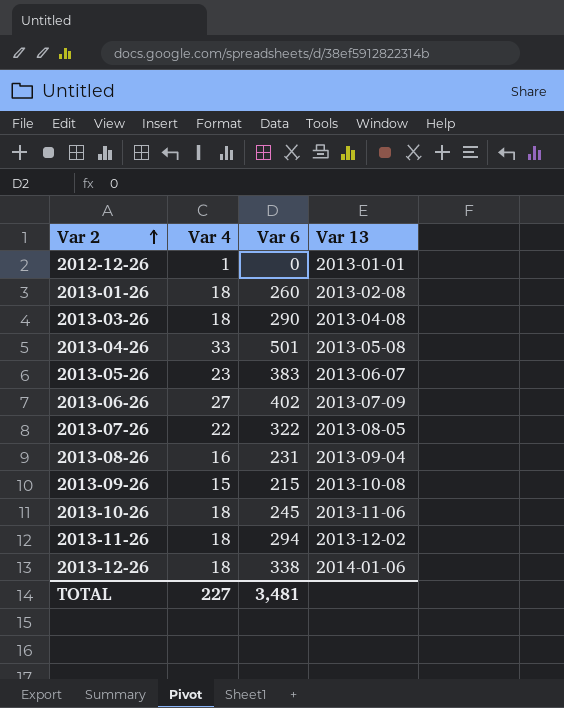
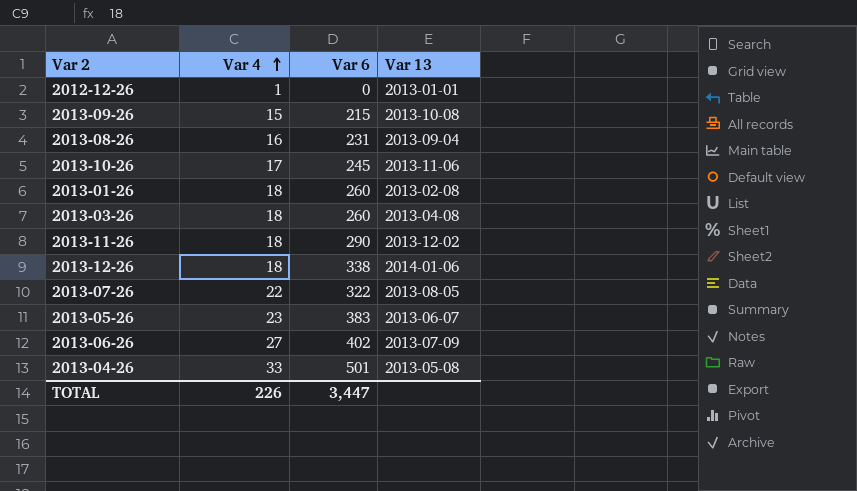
row order: Var 2 ascending -> Var 4 ascending
2013-10-26 | Var 4: 18 -> 17
2013-03-26 | Var 6: 290 -> 260
2013-11-26 | Var 6: 294 -> 290
TOTAL | Var 4: 227 -> 226
TOTAL | Var 6: 3,481 -> 3,447

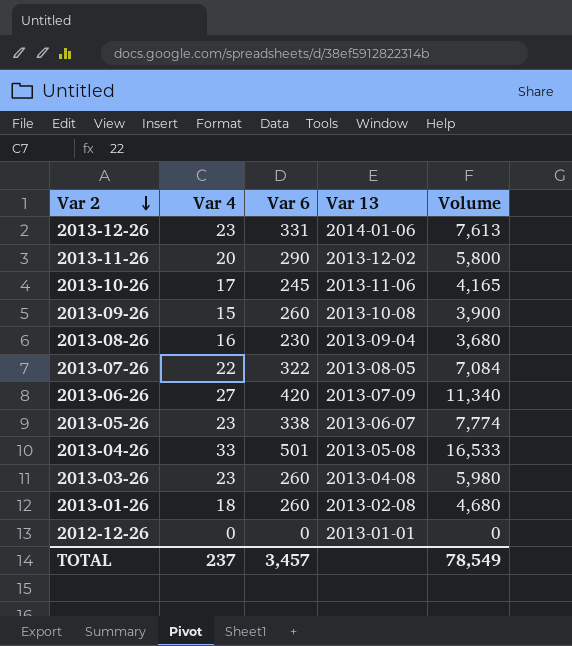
row order: Var 4 ascending -> Var 2 descending
column Volume | formula: none -> [Var 4] * [Var 6]
2013-12-26 | Var 4: 18 -> 23
2013-12-26 | Var 6: 338 -> 331
2013-11-26 | Var 4: 18 -> 20
2013-09-26 | Var 6: 215 -> 260
2013-08-26 | Var 6: 231 -> 230
2013-06-26 | Var 6: 402 -> 420
2013-05-26 | Var 6: 383 -> 338
2013-03-26 | Var 4: 18 -> 23
2012-12-26 | Var 4: 1 -> 0
TOTAL | Var 4: 226 -> 237
TOTAL | Var 6: 3,447 -> 3,457

